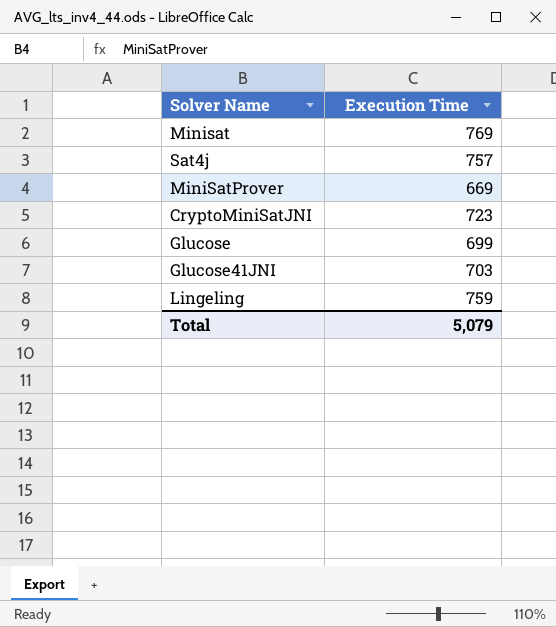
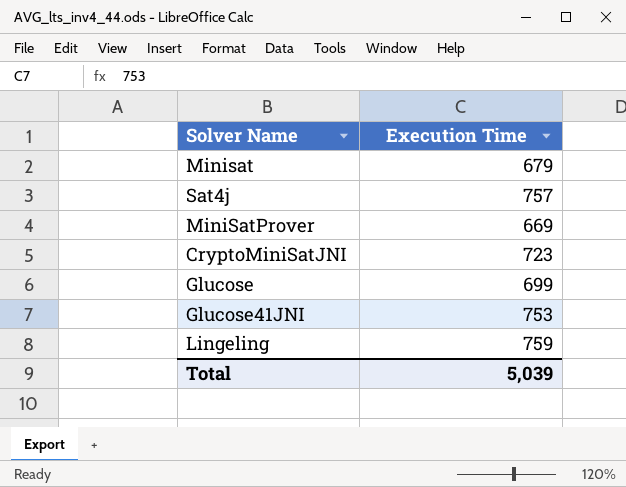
Minisat | Execution Time: 769 -> 679
Glucose41JNI | Execution Time: 703 -> 753
Total | Execution Time: 5,079 -> 5,039

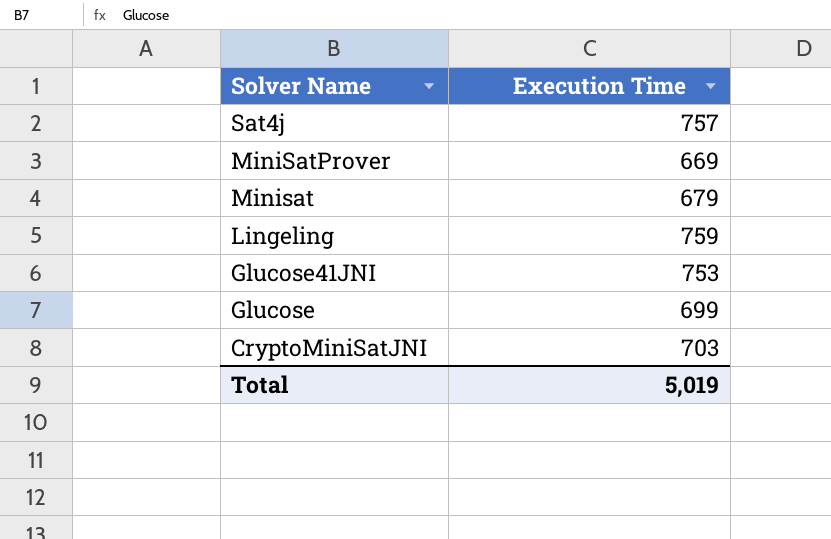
row order: none -> Solver Name descending
CryptoMiniSatJNI | Execution Time: 723 -> 703
Total | Execution Time: 5,039 -> 5,019

